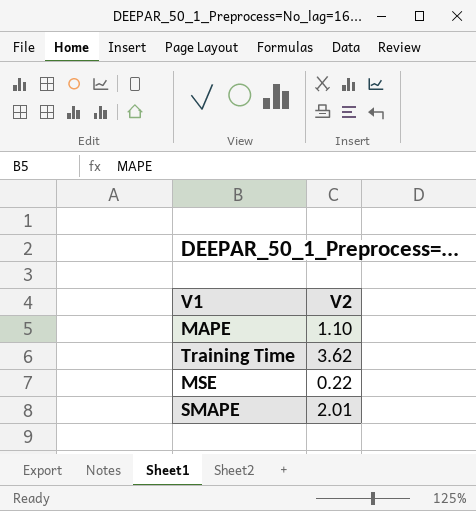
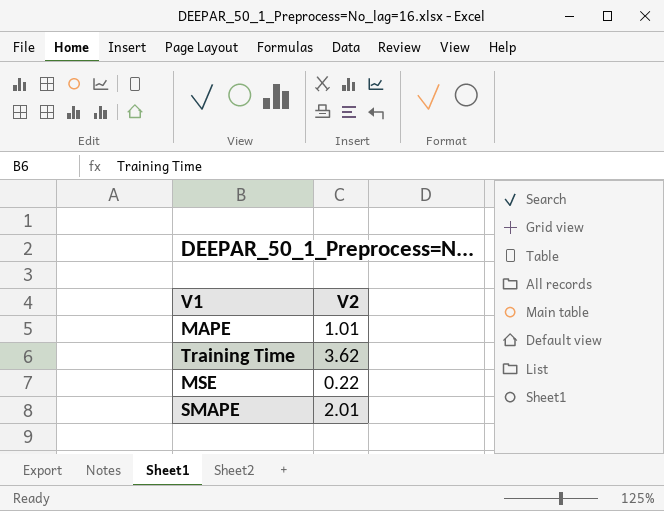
MAPE | V2: 1.10 -> 1.01

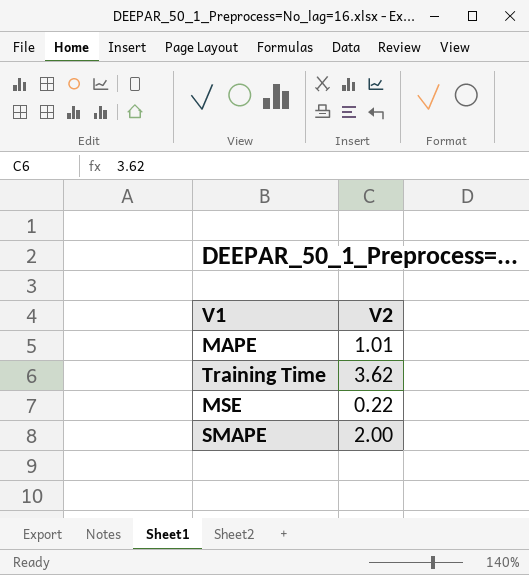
SMAPE | V2: 2.01 -> 2.00

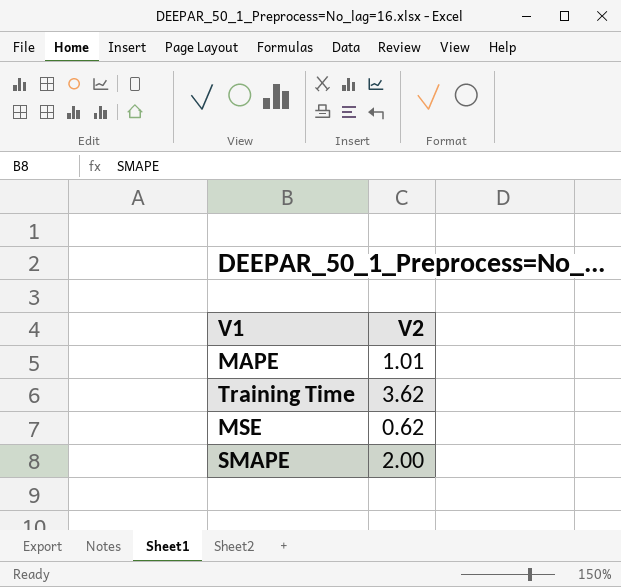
MSE | V2: 0.22 -> 0.62

